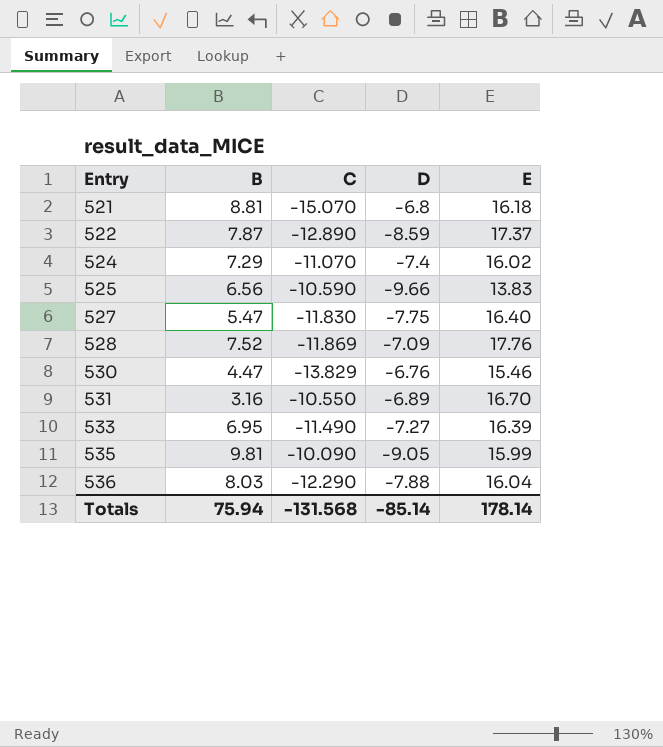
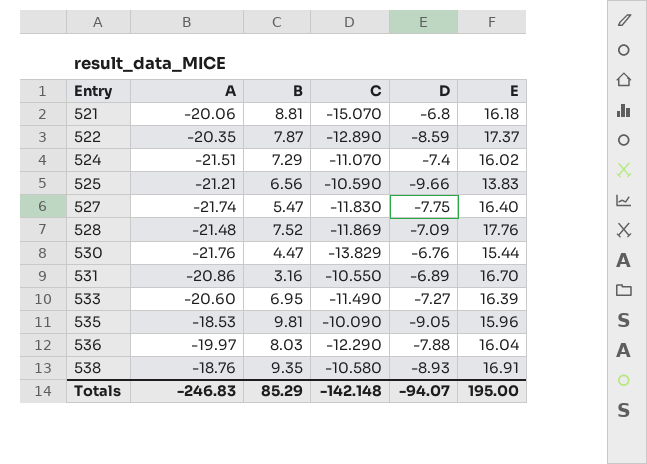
column A | position: none -> 2
530 | E: 15.46 -> 15.44
535 | E: 15.99 -> 15.96
row 538: none -> -18.76 | 9.35 | -10.580 | -8.93 | 16.91
Totals | B: 75.94 -> 85.29
Totals | C: -131.568 -> -142.148
Totals | D: -85.14 -> -94.07
Totals | E: 178.14 -> 195.00

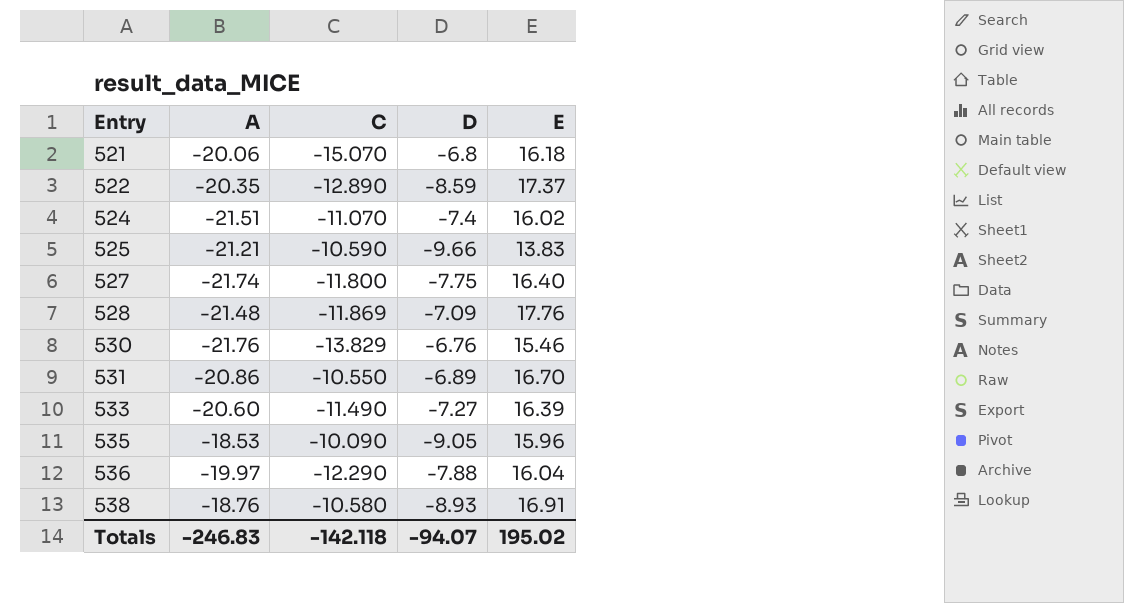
column B | position: 3 -> none
527 | C: -11.830 -> -11.800
530 | E: 15.44 -> 15.46
Totals | C: -142.148 -> -142.118
Totals | E: 195.00 -> 195.02

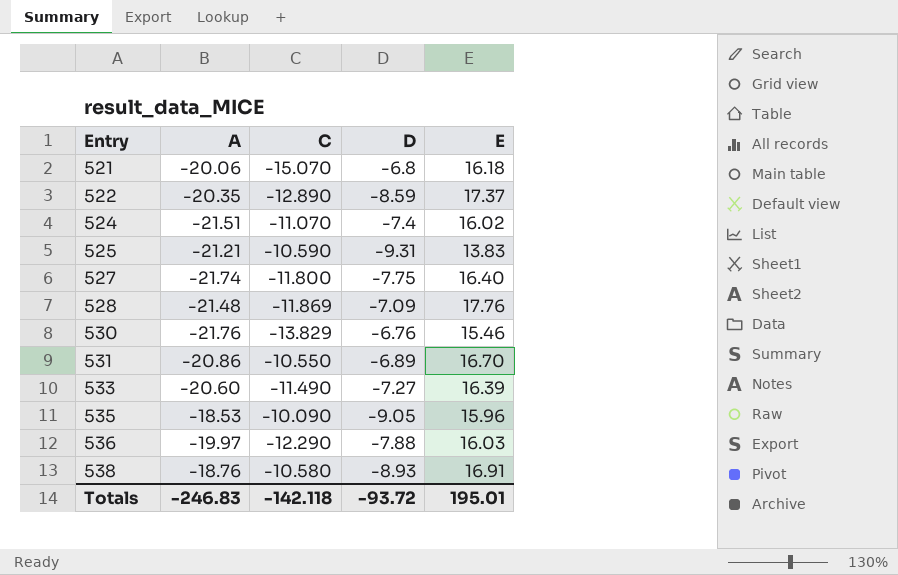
525 | D: -9.66 -> -9.31
536 | E: 16.04 -> 16.03
Totals | D: -94.07 -> -93.72
Totals | E: 195.02 -> 195.01

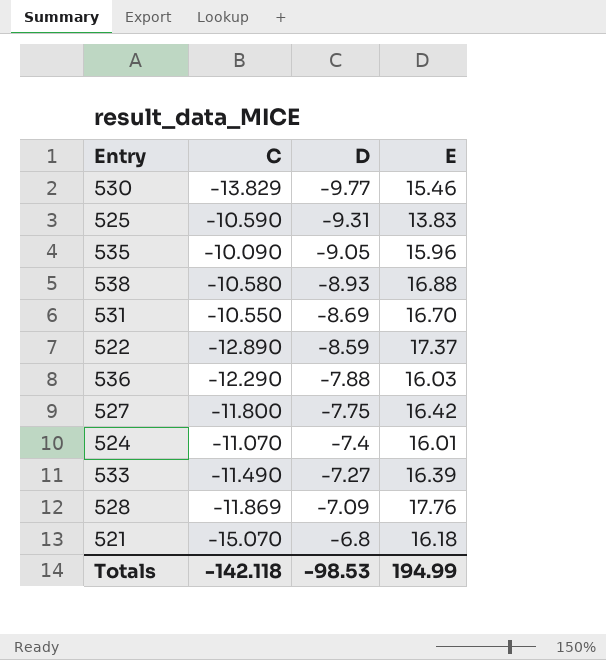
row order: Entry ascending -> D ascending
column A | position: 2 -> none
530 | D: -6.76 -> -9.77
538 | E: 16.91 -> 16.88
531 | D: -6.89 -> -8.69
527 | E: 16.40 -> 16.42
524 | E: 16.02 -> 16.01
Totals | D: -93.72 -> -98.53
Totals | E: 195.01 -> 194.99

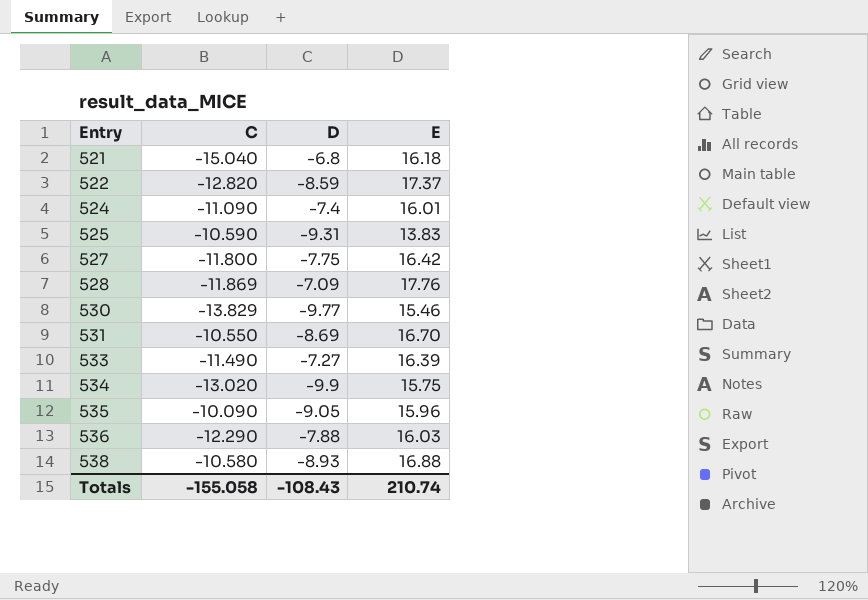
row order: D ascending -> Entry ascending
521 | C: -15.070 -> -15.040
522 | C: -12.890 -> -12.820
524 | C: -11.070 -> -11.090
row 534: none -> -13.020 | -9.9 | 15.75
Totals | C: -142.118 -> -155.058
Totals | D: -98.53 -> -108.43
Totals | E: 194.99 -> 210.74

